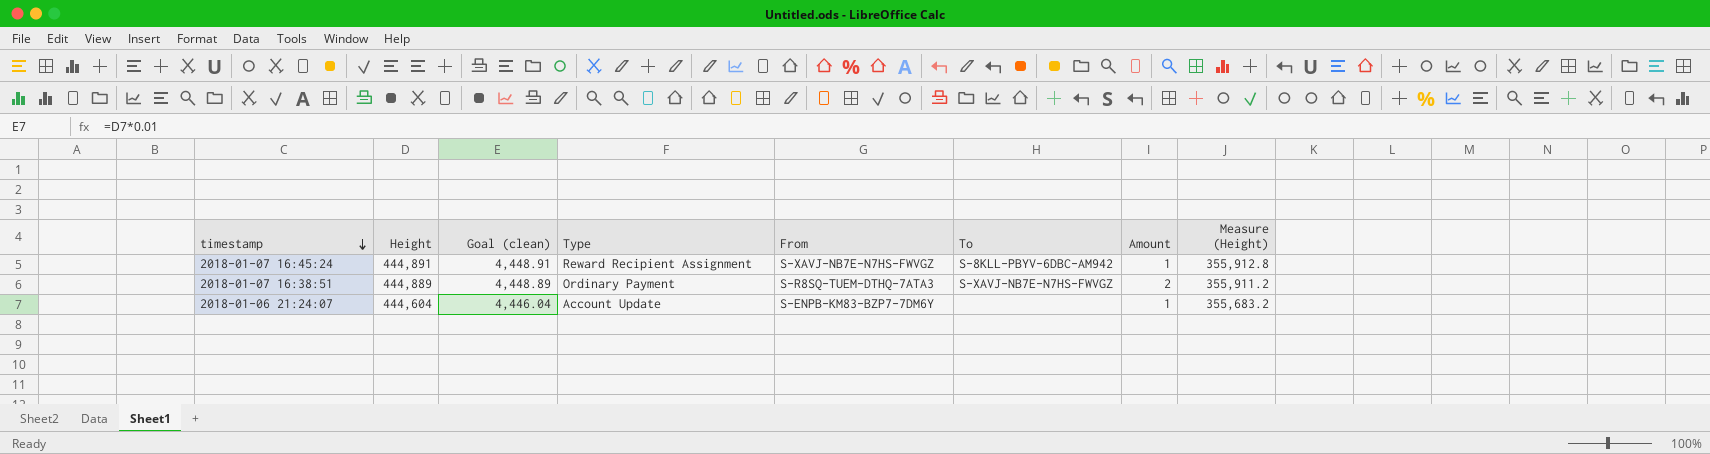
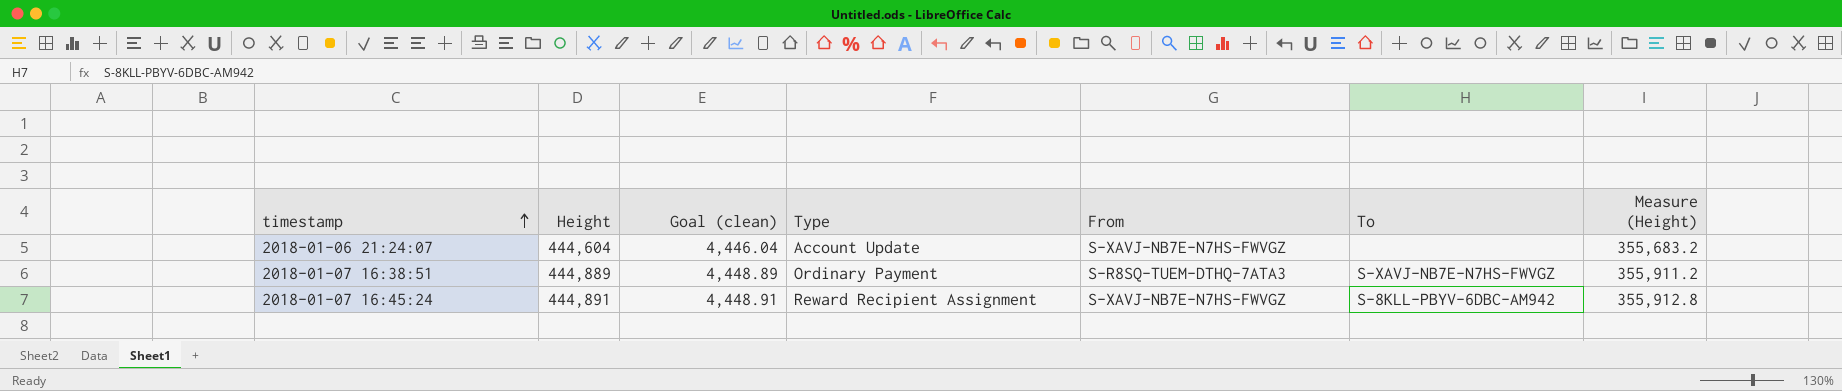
row order: timestamp descending -> timestamp ascending
column Amount | position: 7 -> none
2018-01-06 21:24:07 | From: S-ENPB-KM83-BZP7-7DM6Y -> S-XAVJ-NB7E-N7HS-FWVGZ

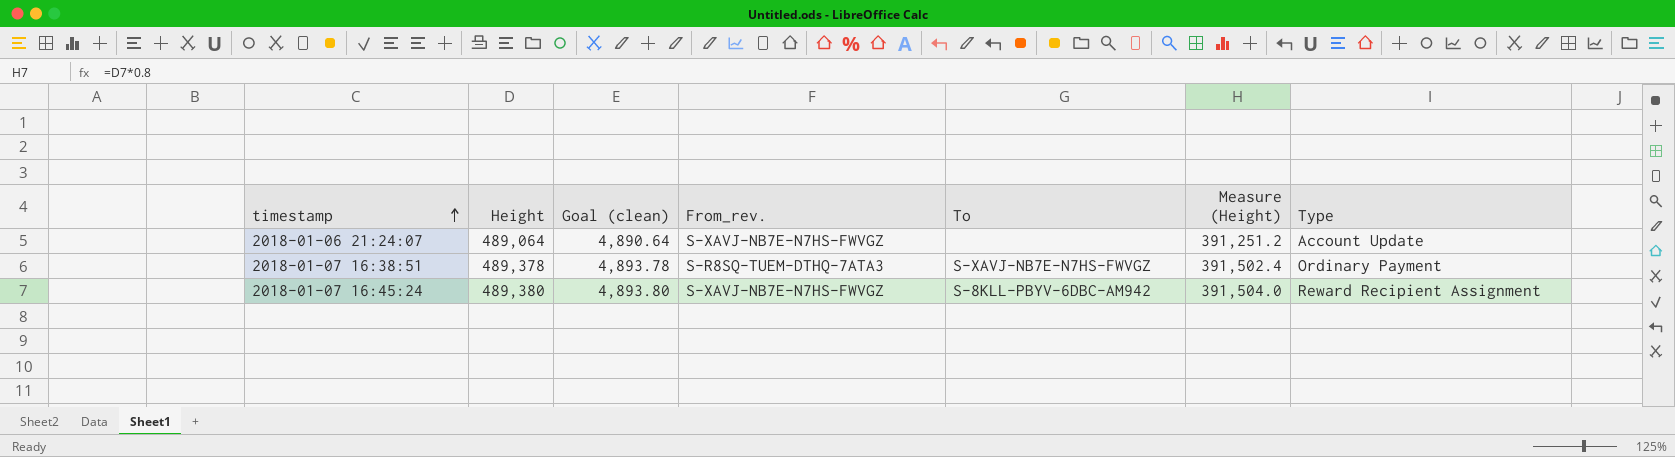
column name: From -> From_rev.
column Type | position: 4 -> 7
2018-01-06 21:24:07 | Height: 444,604 -> 489,064
2018-01-06 21:24:07 | Goal (clean): 4,446.04 -> 4,890.64
2018-01-06 21:24:07 | Measure (Height): 355,683.2 -> 391,251.2
2018-01-07 16:38:51 | Height: 444,889 -> 489,378
2018-01-07 16:38:51 | Goal (clean): 4,448.89 -> 4,893.78
2018-01-07 16:38:51 | Measure (Height): 355,911.2 -> 391,502.4
2018-01-07 16:45:24 | Height: 444,891 -> 489,380
2018-01-07 16:45:24 | Goal (clean): 4,448.91 -> 4,893.80
2018-01-07 16:45:24 | Measure (Height): 355,912.8 -> 391,504.0

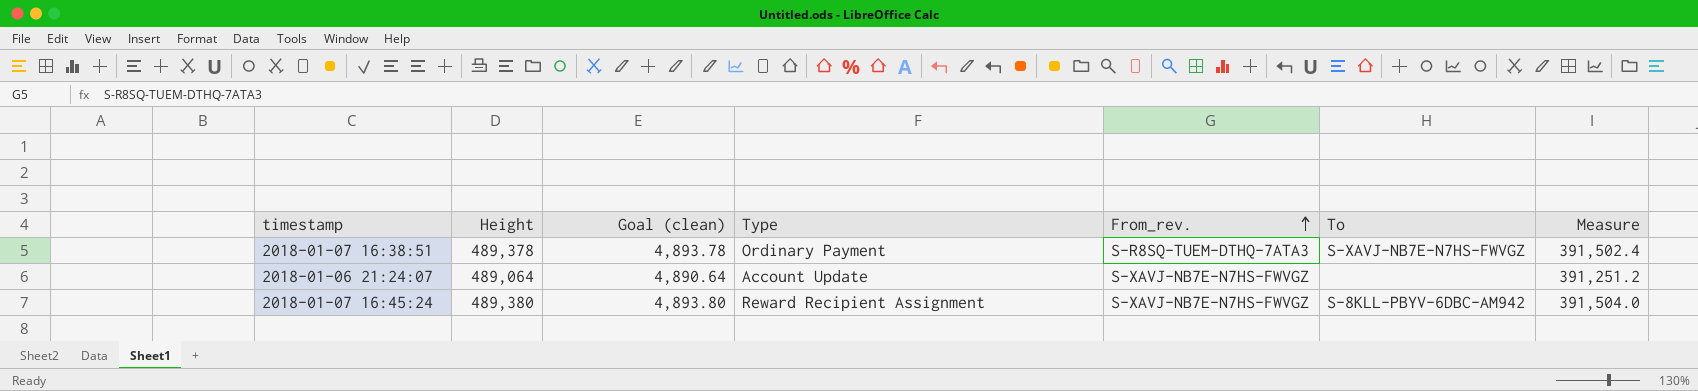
row order: timestamp ascending -> From_rev. ascending
column Type | position: 7 -> 4
column name: Measure (Height) -> Measure

